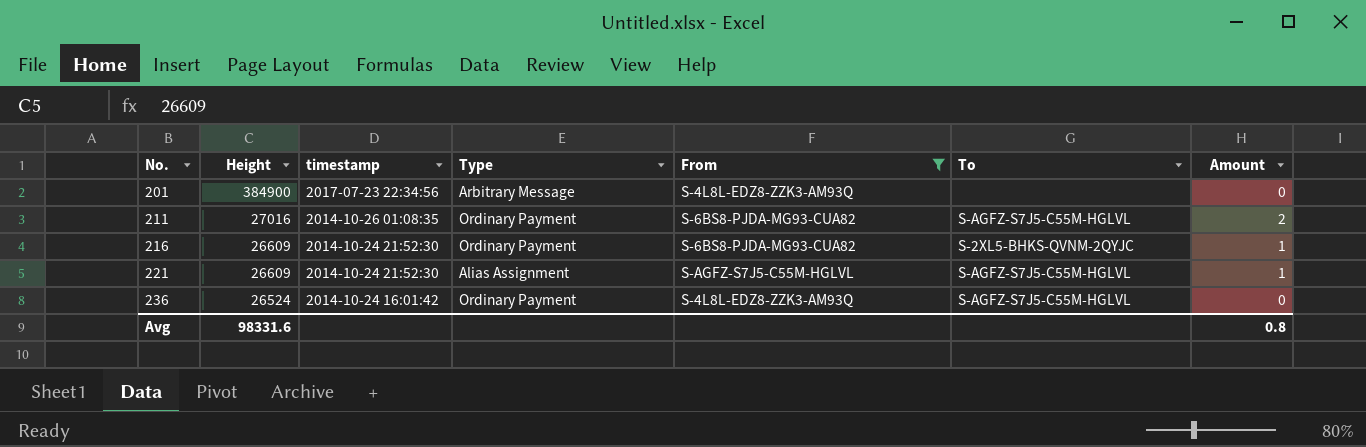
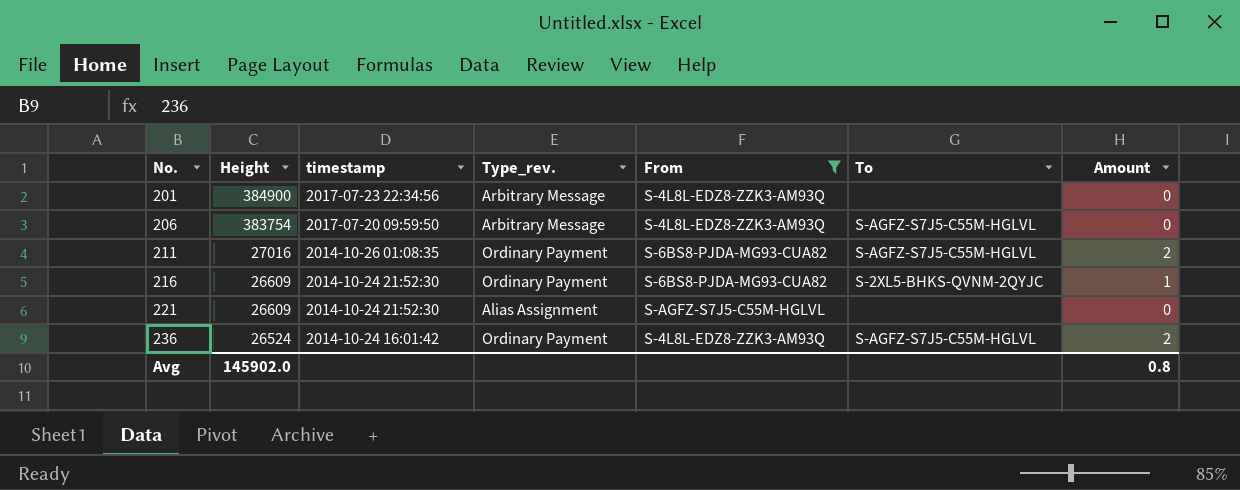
column name: Type -> Type_rev.
row 206: none -> 383754 | 2017-07-20 09:59:50 | Arbitrary Message | S-4L8L-EDZ8-ZZK3-AM93Q | S-AGFZ-S7J5-C55M-HGLVL | 0
221 | To: S-AGFZ-S7J5-C55M-HGLVL -> none
221 | Amount: 1 -> 0
236 | Amount: 0 -> 2
Avg | Height: 98331.6 -> 145902.0

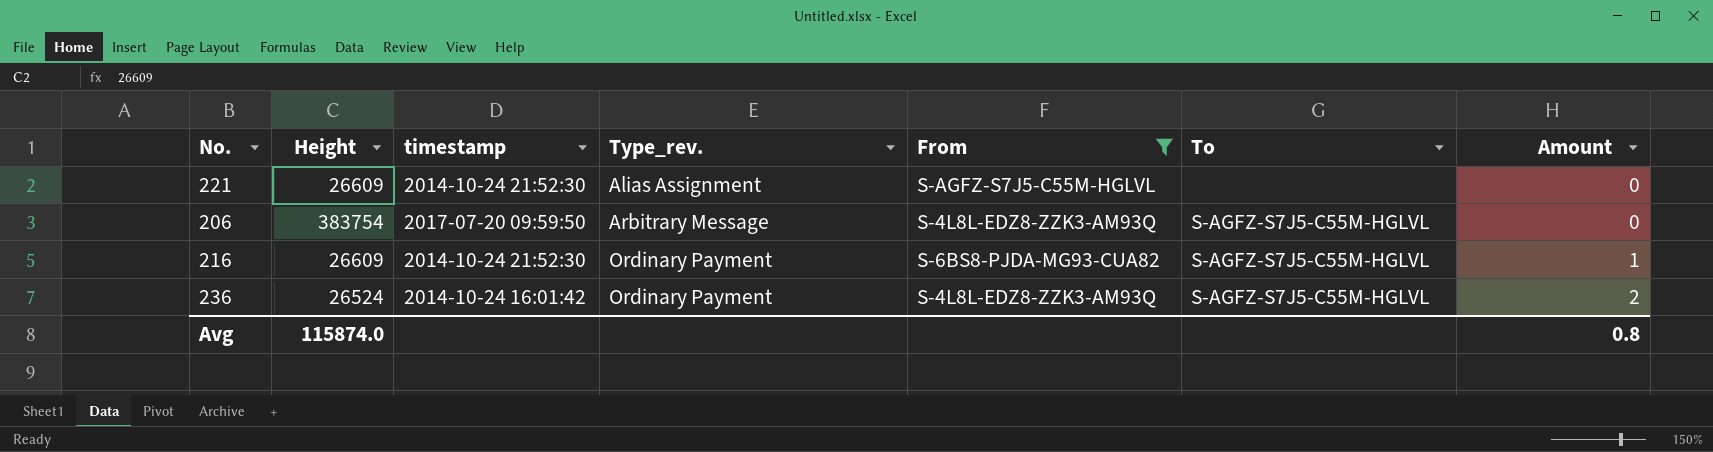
row order: No. ascending -> Type_rev. ascending
row 201: 384900 | 2017-07-23 22:34:56 | Arbitrary Message | S-4L8L-EDZ8-ZZK3-AM93Q | none | 0 -> none
row 211: 27016 | 2014-10-26 01:08:35 | Ordinary Payment | S-6BS8-PJDA-MG93-CUA82 | S-AGFZ-S7J5-C55M-HGLVL | 2 -> none
216 | To: S-2XL5-BHKS-QVNM-2QYJC -> S-AGFZ-S7J5-C55M-HGLVL
Avg | Height: 145902.0 -> 115874.0

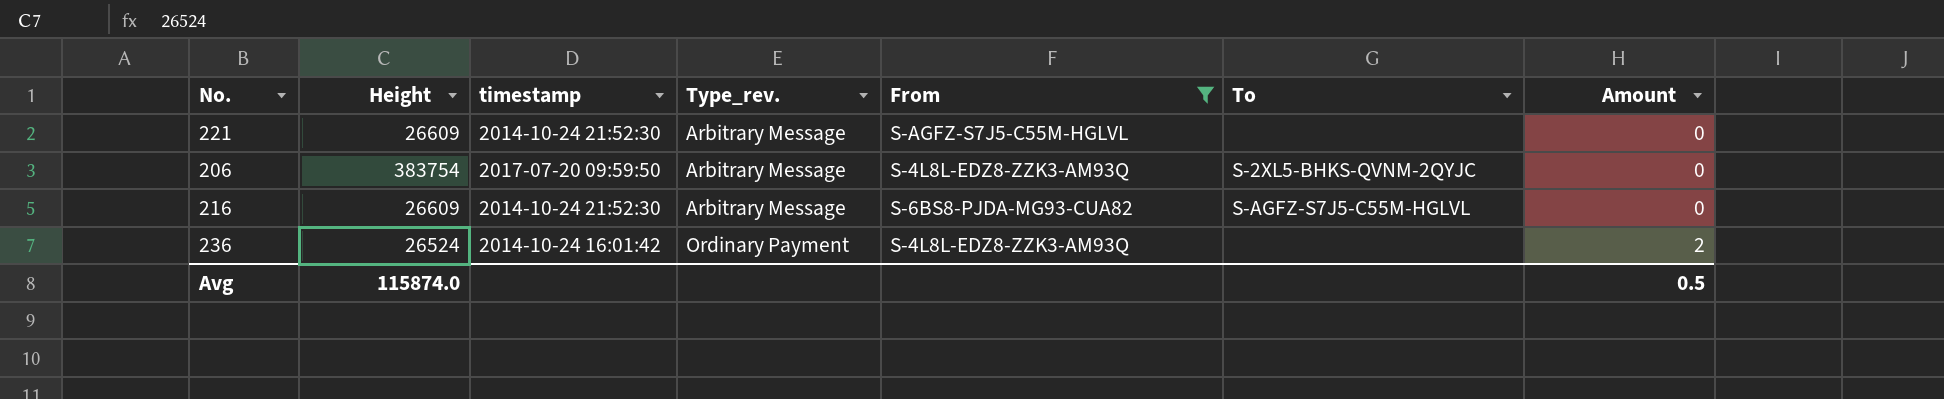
221 | Type_rev.: Alias Assignment -> Arbitrary Message
206 | To: S-AGFZ-S7J5-C55M-HGLVL -> S-2XL5-BHKS-QVNM-2QYJC
216 | Type_rev.: Ordinary Payment -> Arbitrary Message
216 | Amount: 1 -> 0
236 | To: S-AGFZ-S7J5-C55M-HGLVL -> none
Avg | Amount: 0.8 -> 0.5

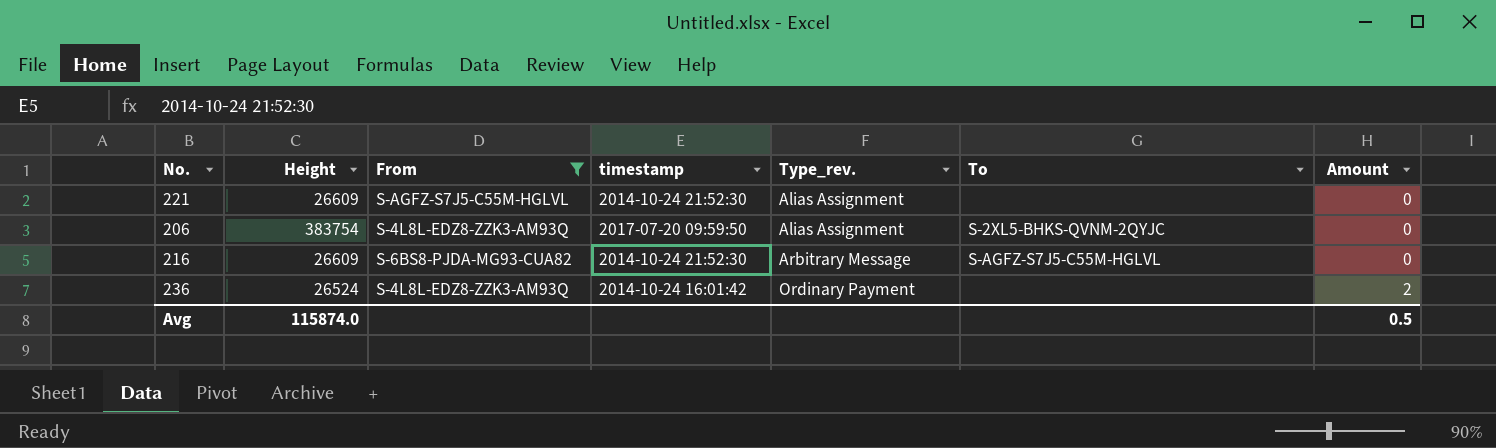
column From | position: 5 -> 3
221 | Type_rev.: Arbitrary Message -> Alias Assignment
206 | Type_rev.: Arbitrary Message -> Alias Assignment

